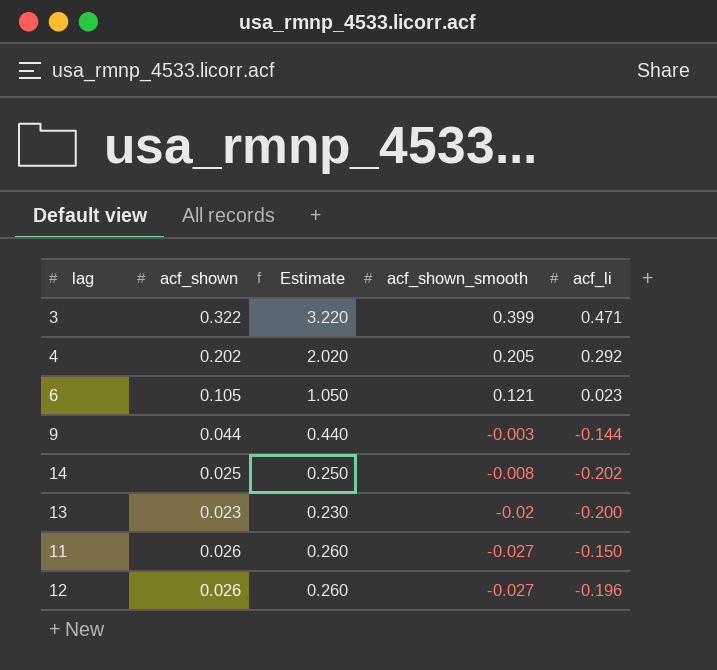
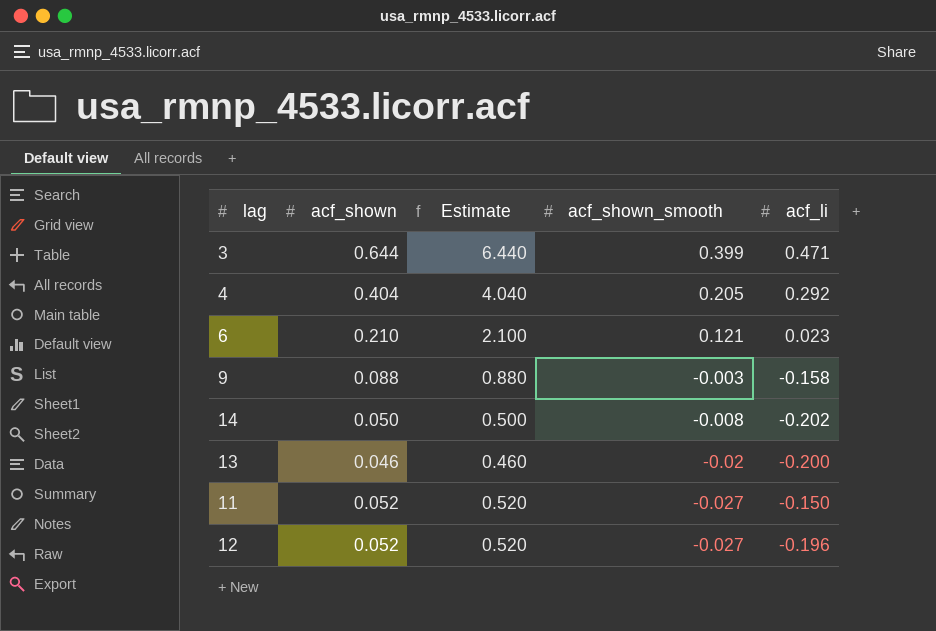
3 | acf_shown: 0.322 -> 0.644
3 | Estimate: 3.220 -> 6.440
4 | acf_shown: 0.202 -> 0.404
4 | Estimate: 2.020 -> 4.040
6 | acf_shown: 0.105 -> 0.210
6 | Estimate: 1.050 -> 2.100
9 | acf_shown: 0.044 -> 0.088
9 | Estimate: 0.440 -> 0.880
9 | acf_li: -0.144 -> -0.158
14 | acf_shown: 0.025 -> 0.050
14 | Estimate: 0.250 -> 0.500
13 | acf_shown: 0.023 -> 0.046
13 | Estimate: 0.230 -> 0.460
11 | acf_shown: 0.026 -> 0.052
11 | Estimate: 0.260 -> 0.520
12 | acf_shown: 0.026 -> 0.052
12 | Estimate: 0.260 -> 0.520

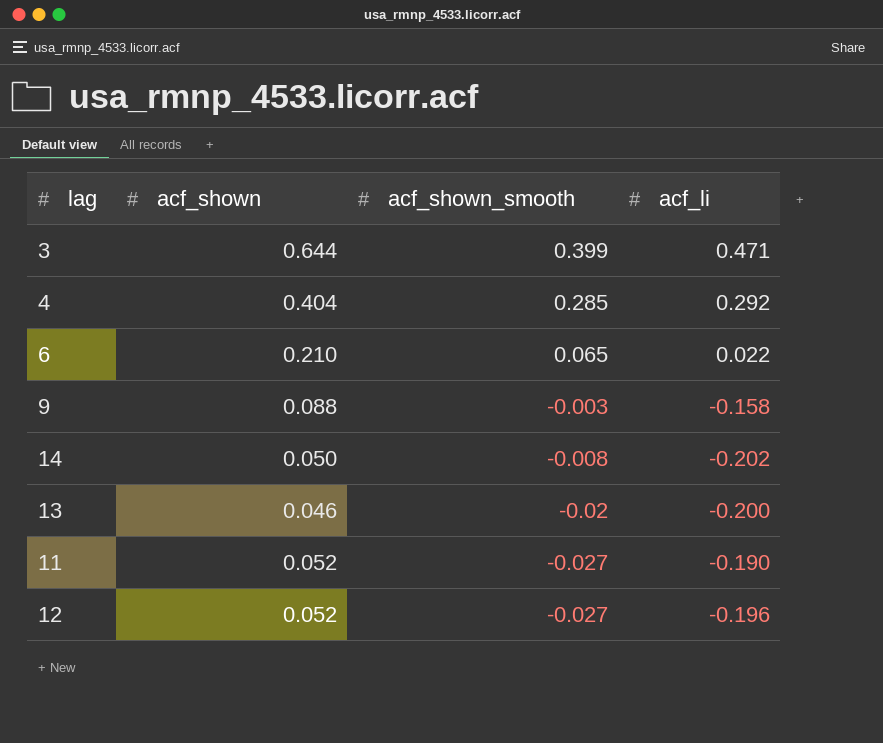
column Estimate | formula: [acf_shown] * 10 -> none
4 | acf_shown_smooth: 0.205 -> 0.285
6 | acf_shown_smooth: 0.121 -> 0.065
6 | acf_li: 0.023 -> 0.022
11 | acf_li: -0.150 -> -0.190

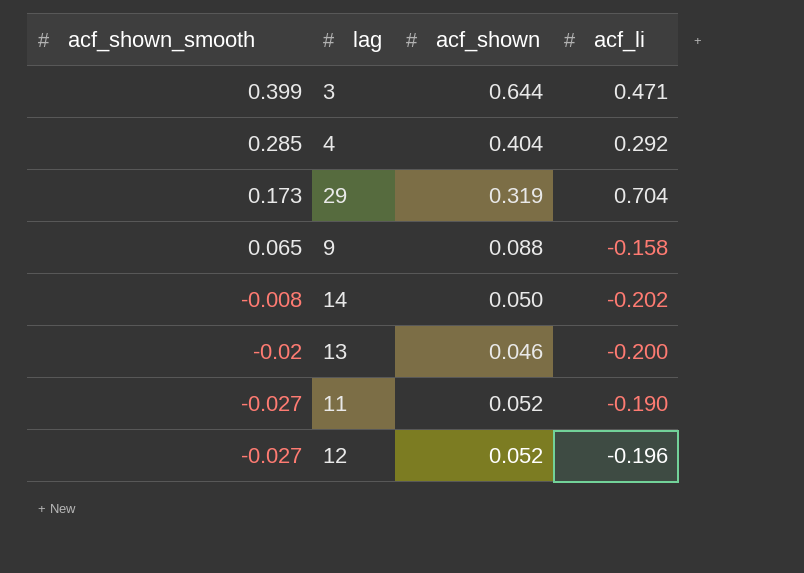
column acf_shown_smooth | position: 3 -> 1
row 6: 0.210 | 0.065 | 0.022 -> none
row 29: none -> 0.173 | 0.319 | 0.704
9 | acf_shown_smooth: -0.003 -> 0.065

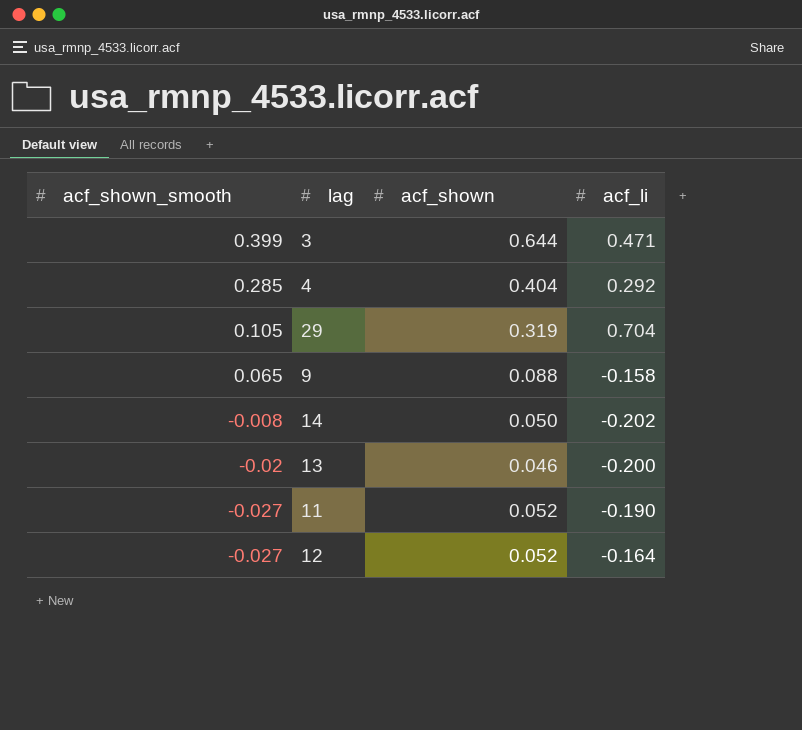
29 | acf_shown_smooth: 0.173 -> 0.105
12 | acf_li: -0.196 -> -0.164

